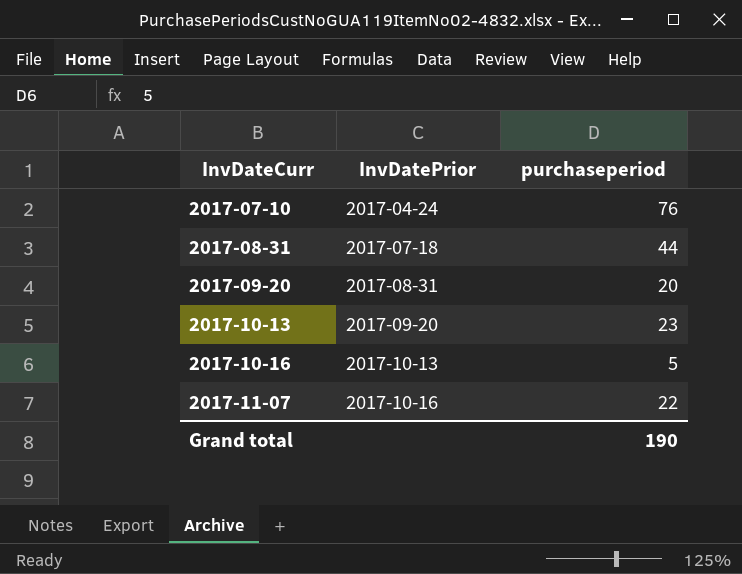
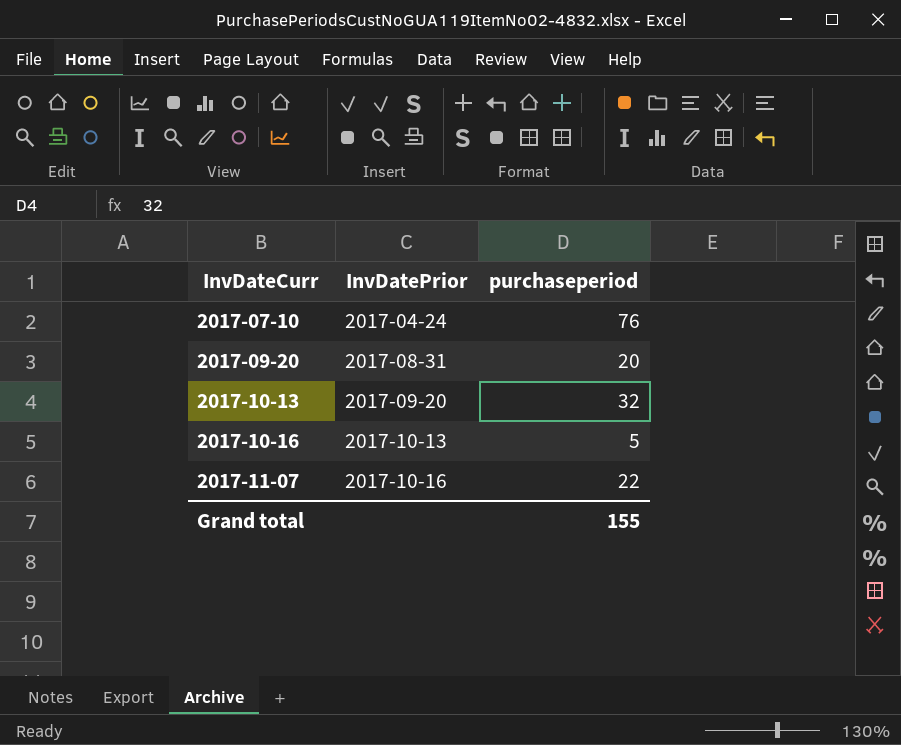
row 2017-08-31: 2017-07-18 | 44 -> none
2017-10-13 | purchaseperiod: 23 -> 32
Grand total | purchaseperiod: 190 -> 155

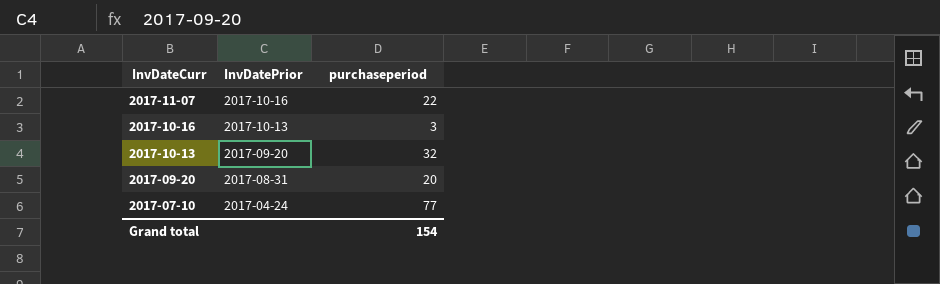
row order: InvDateCurr ascending -> InvDateCurr descending
2017-10-16 | purchaseperiod: 5 -> 3
2017-07-10 | purchaseperiod: 76 -> 77
Grand total | purchaseperiod: 155 -> 154

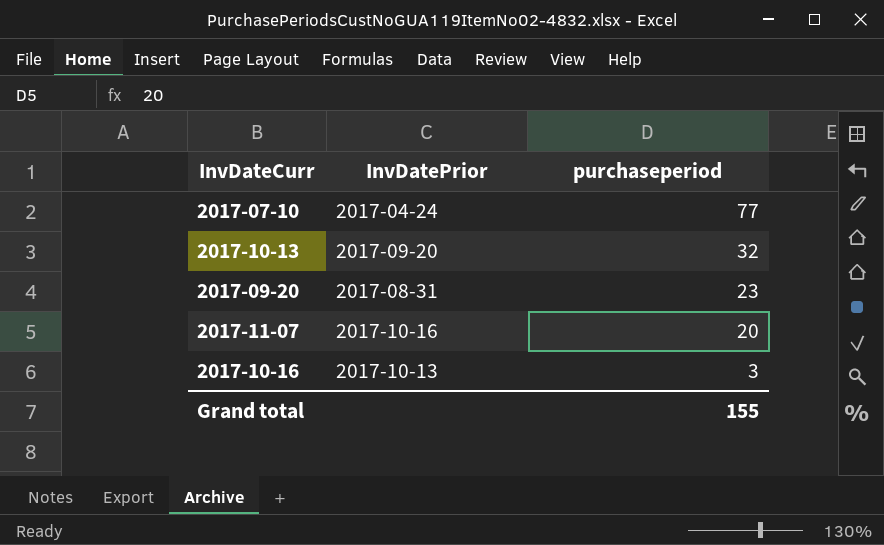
row order: InvDateCurr descending -> purchaseperiod descending
2017-09-20 | purchaseperiod: 20 -> 23
2017-11-07 | purchaseperiod: 22 -> 20
Grand total | purchaseperiod: 154 -> 155

